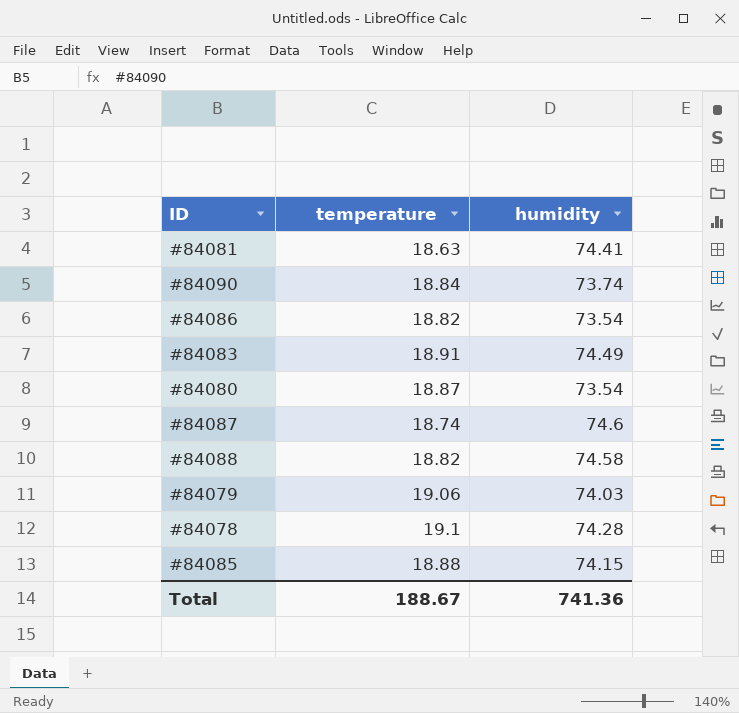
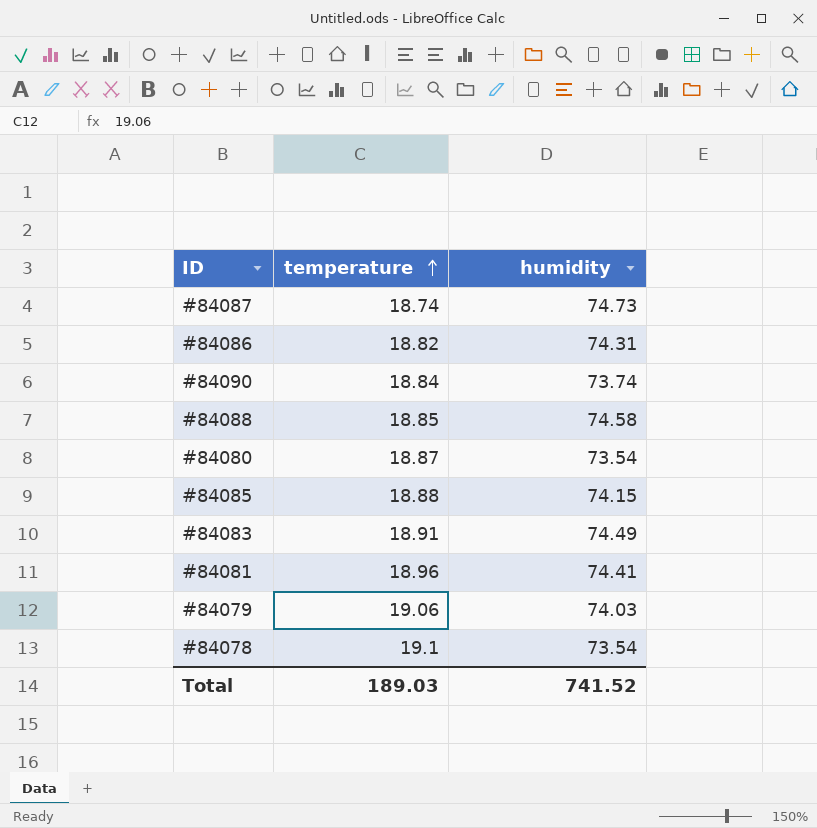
row order: none -> temperature ascending
#84087 | humidity: 74.6 -> 74.73
#84086 | humidity: 73.54 -> 74.31
#84088 | temperature: 18.82 -> 18.85
#84081 | temperature: 18.63 -> 18.96
#84078 | humidity: 74.28 -> 73.54
Total | temperature: 188.67 -> 189.03
Total | humidity: 741.36 -> 741.52

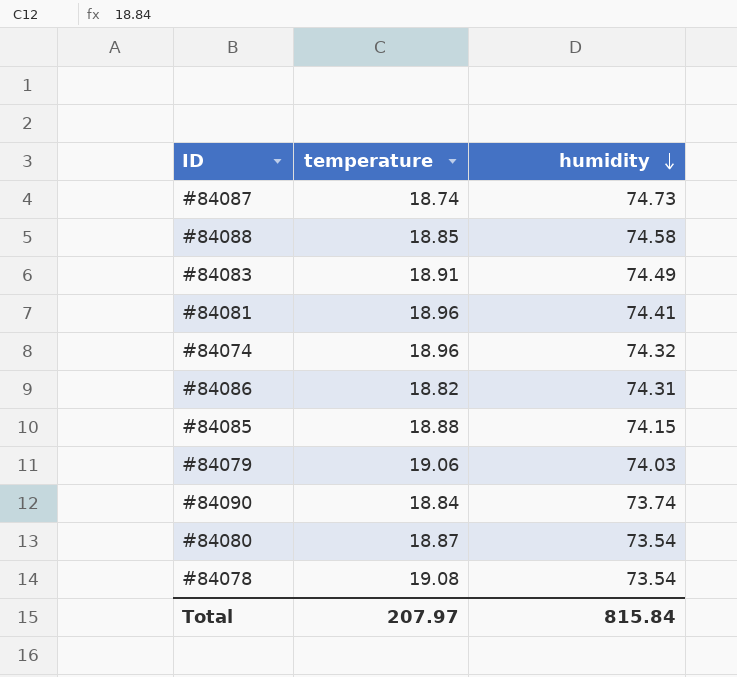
row order: temperature ascending -> humidity descending
row #84074: none -> 18.96 | 74.32
#84078 | temperature: 19.1 -> 19.08
Total | temperature: 189.03 -> 207.97
Total | humidity: 741.52 -> 815.84

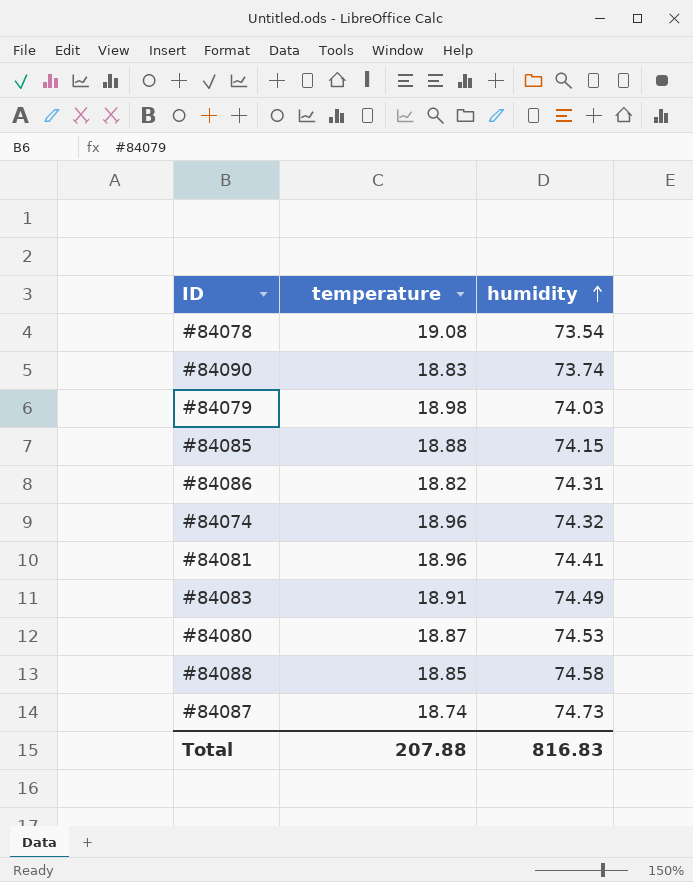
row order: humidity descending -> humidity ascending
#84090 | temperature: 18.84 -> 18.83
#84079 | temperature: 19.06 -> 18.98
#84080 | humidity: 73.54 -> 74.53
Total | temperature: 207.97 -> 207.88
Total | humidity: 815.84 -> 816.83

